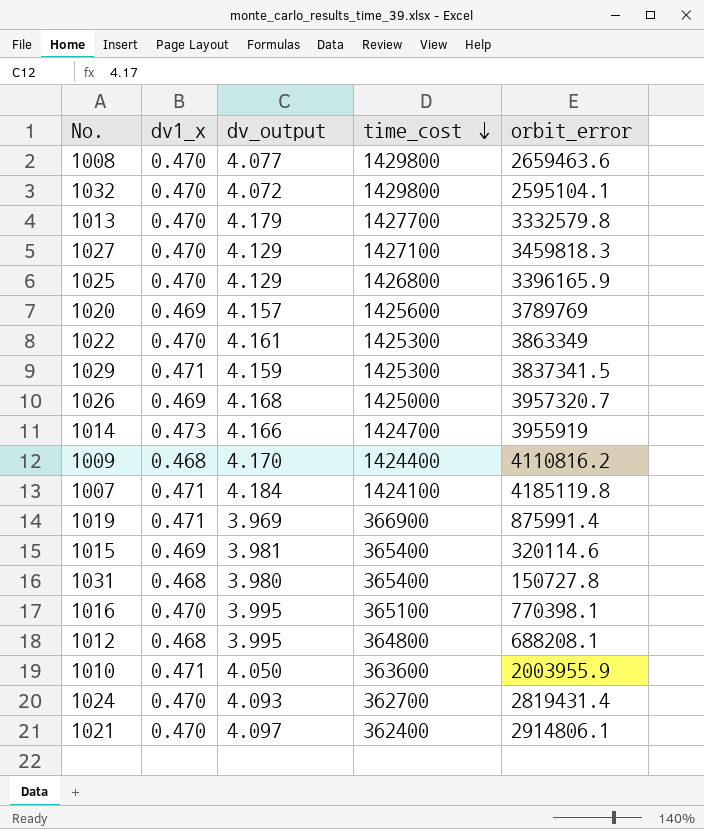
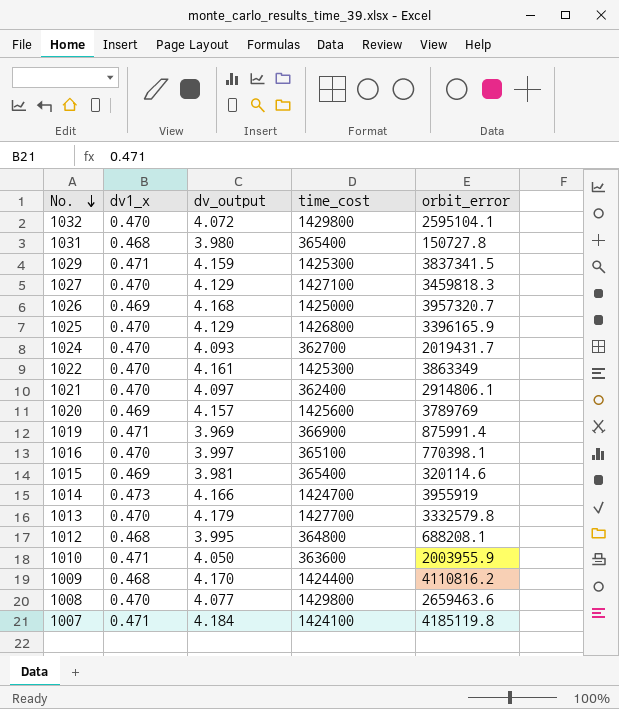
row order: time_cost descending -> No. descending
1024 | orbit_error: 2819431.4 -> 2019431.7
1016 | dv_output: 3.995 -> 3.997

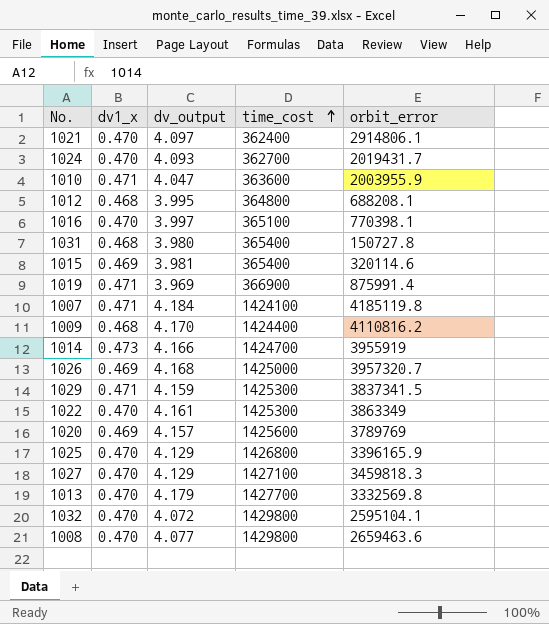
row order: No. descending -> time_cost ascending
1010 | dv_output: 4.050 -> 4.047
1013 | orbit_error: 3332579.8 -> 3332569.8

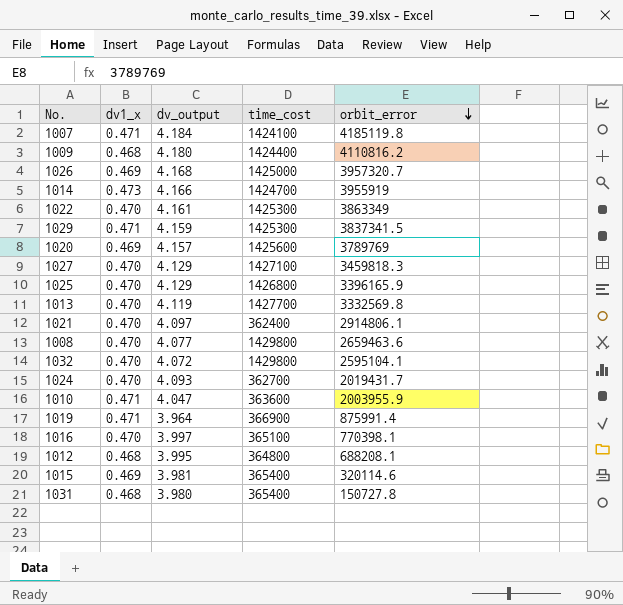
row order: time_cost ascending -> orbit_error descending
1009 | dv_output: 4.170 -> 4.180
1013 | dv_output: 4.179 -> 4.119
1019 | dv_output: 3.969 -> 3.964

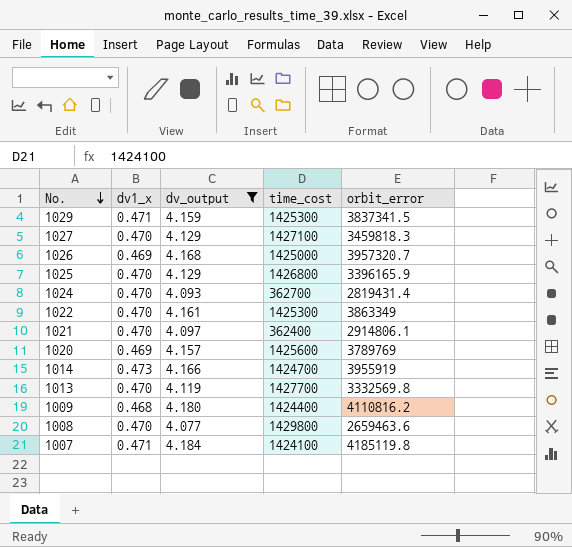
filter: none -> dv_output >= 4.077
row order: orbit_error descending -> No. descending
1024 | orbit_error: 2019431.7 -> 2819431.4

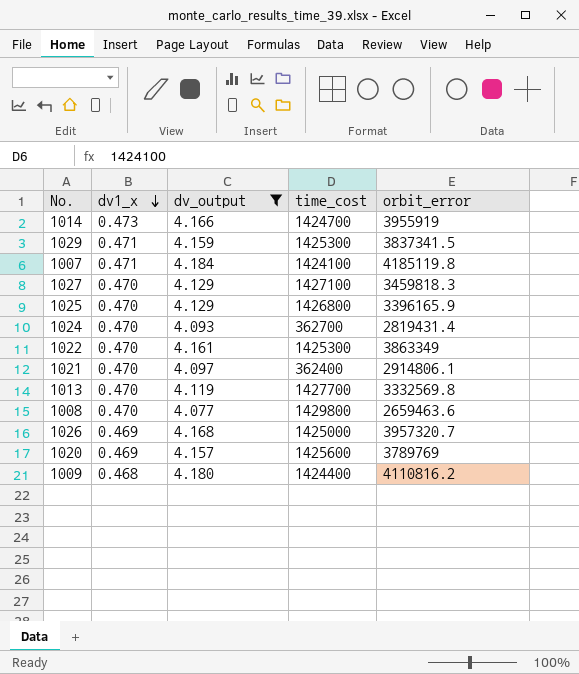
row order: No. descending -> dv1_x descending

